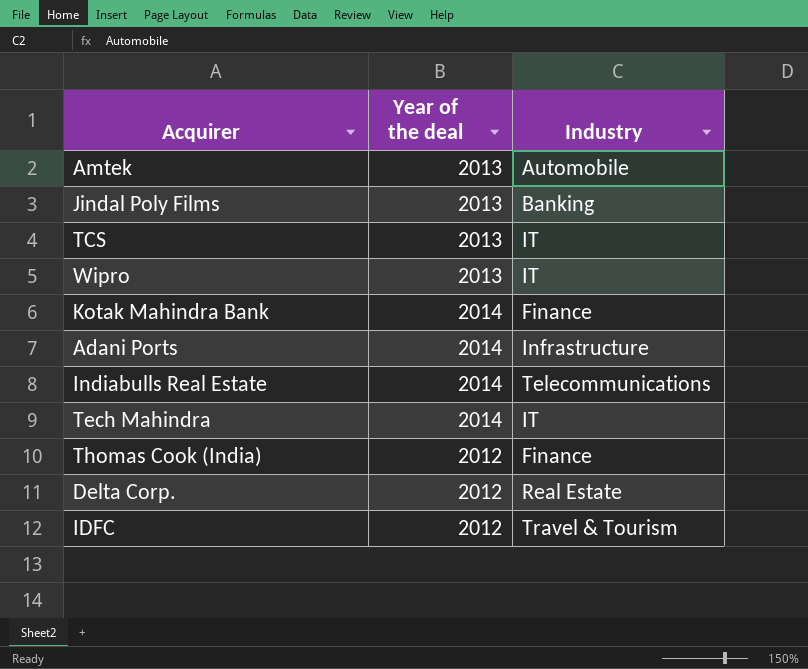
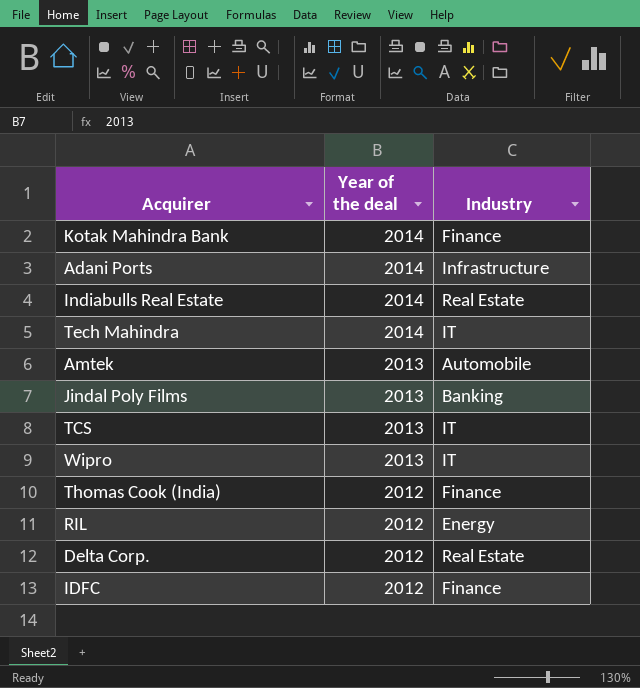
row order: none -> Year of the deal descending
Indiabulls Real Estate | Industry: Telecommunications -> Real Estate
row RIL: none -> 2012 | Energy
IDFC | Industry: Travel & Tourism -> Finance

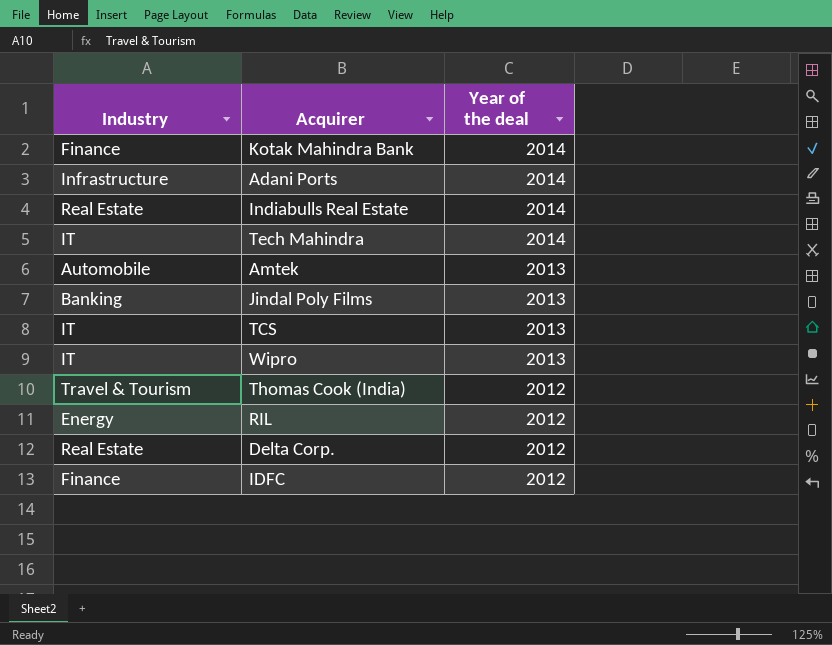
column Industry | position: 3 -> 1
Thomas Cook (India) | Industry: Finance -> Travel & Tourism

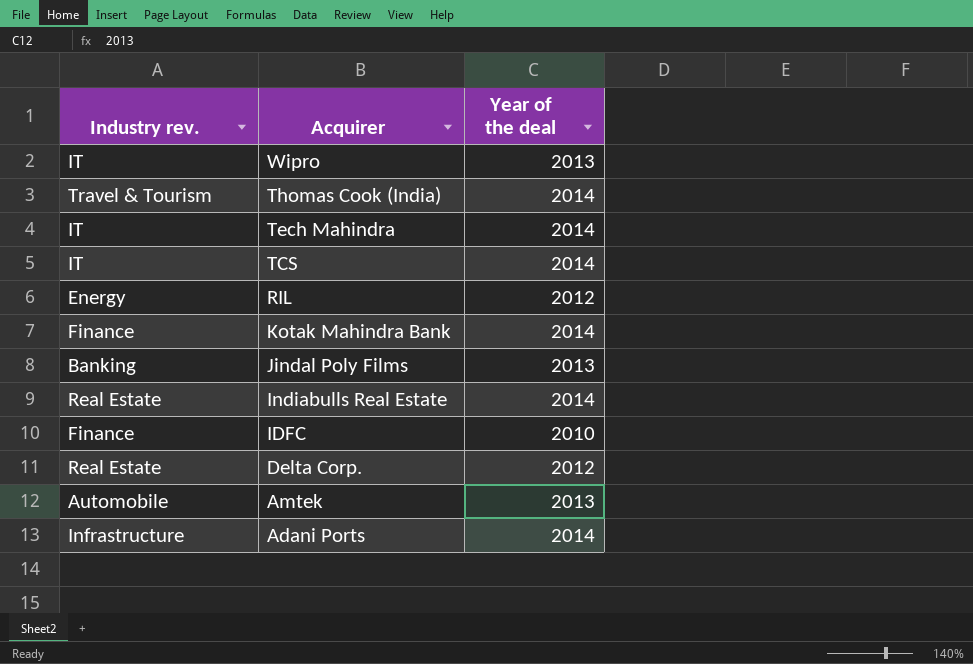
row order: Year of the deal descending -> Acquirer descending
column name: Industry -> Industry rev.
Thomas Cook (India) | Year of the deal: 2012 -> 2014
TCS | Year of the deal: 2013 -> 2014
IDFC | Year of the deal: 2012 -> 2010

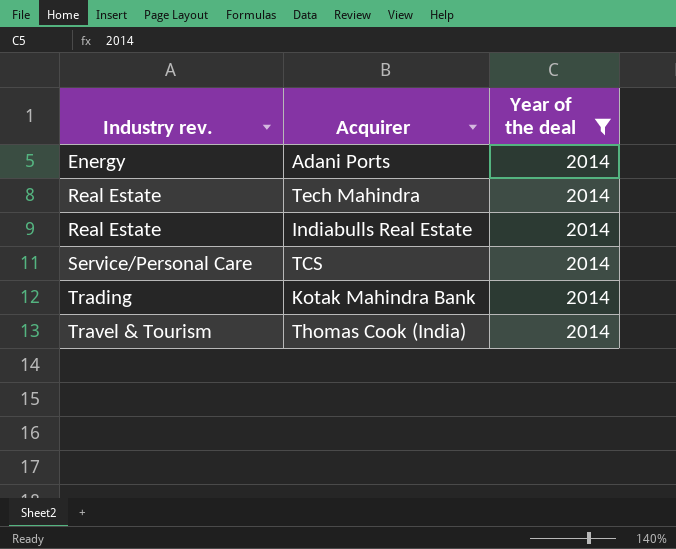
filter: none -> Year of the deal = 2014
row order: Acquirer descending -> Industry rev. ascending
Adani Ports | Industry rev.: Infrastructure -> Energy
Tech Mahindra | Industry rev.: IT -> Real Estate
TCS | Industry rev.: IT -> Service/Personal Care
Kotak Mahindra Bank | Industry rev.: Finance -> Trading

